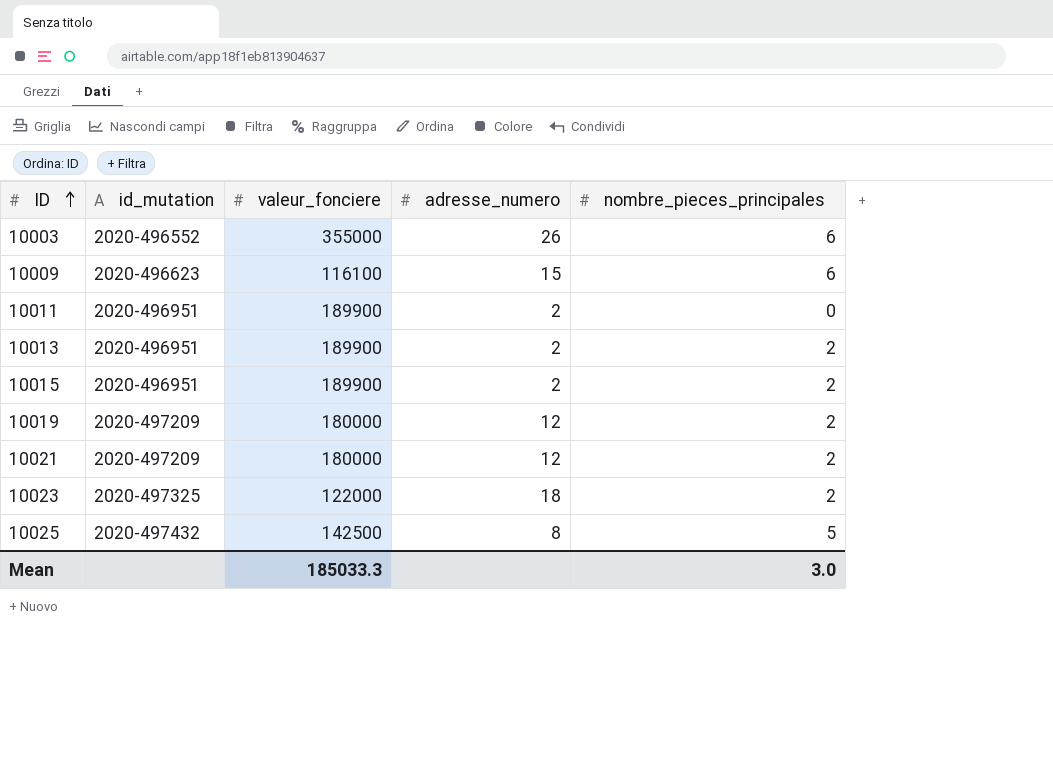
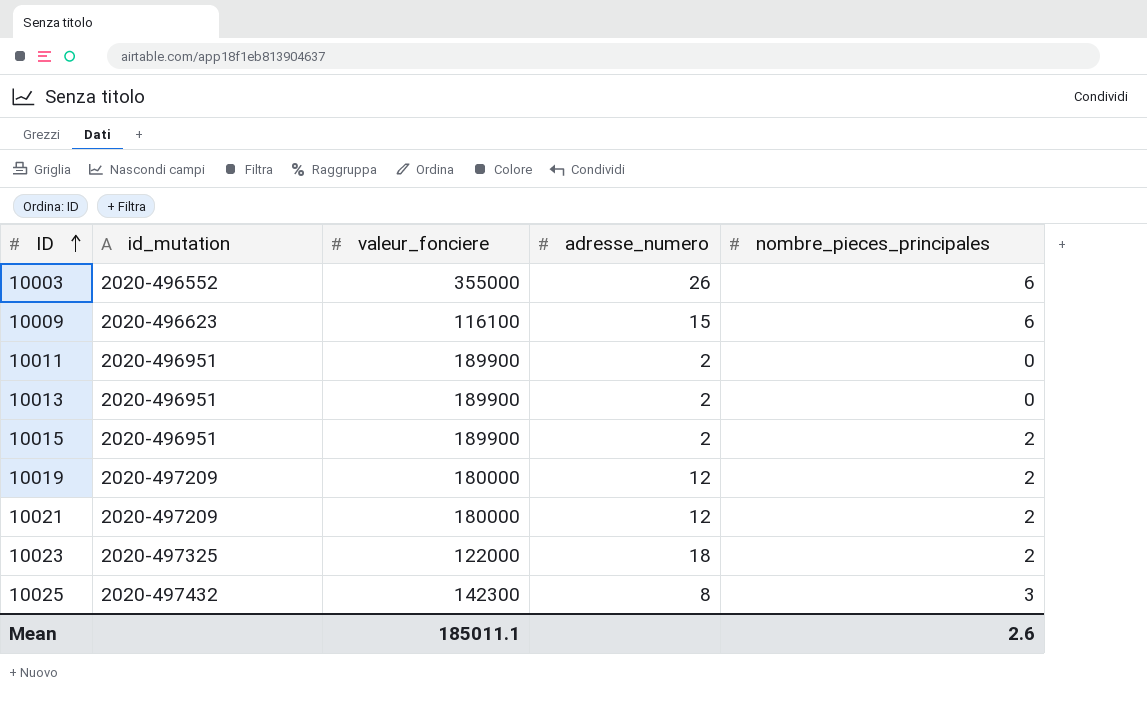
10013 | nombre_pieces_principales: 2 -> 0
10025 | valeur_fonciere: 142500 -> 142300
10025 | nombre_pieces_principales: 5 -> 3
Mean | valeur_fonciere: 185033.3 -> 185011.1
Mean | nombre_pieces_principales: 3.0 -> 2.6

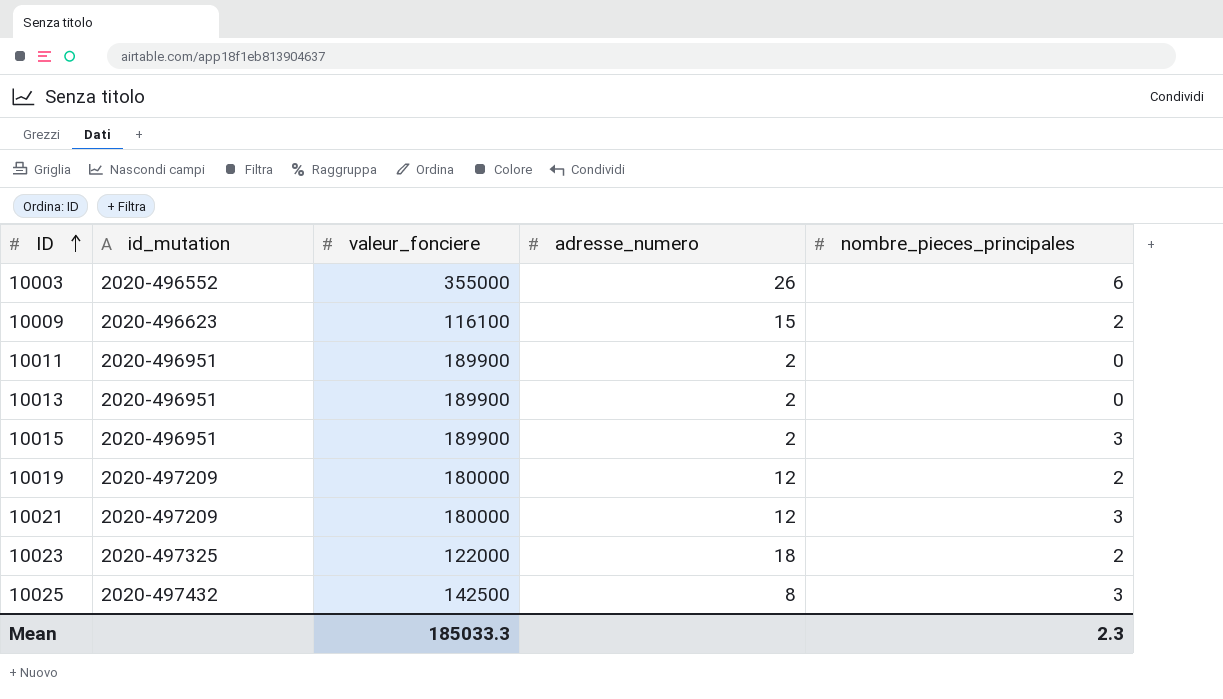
10009 | nombre_pieces_principales: 6 -> 2
10015 | nombre_pieces_principales: 2 -> 3
10021 | nombre_pieces_principales: 2 -> 3
10025 | valeur_fonciere: 142300 -> 142500
Mean | valeur_fonciere: 185011.1 -> 185033.3
Mean | nombre_pieces_principales: 2.6 -> 2.3

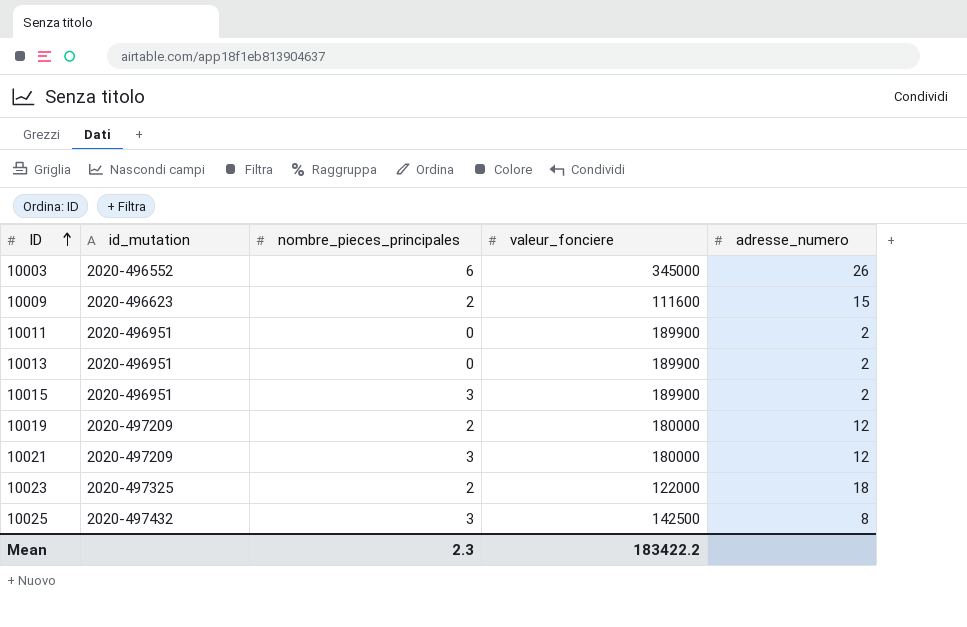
column nombre_pieces_principales | position: 5 -> 3
10003 | valeur_fonciere: 355000 -> 345000
10009 | valeur_fonciere: 116100 -> 111600
Mean | valeur_fonciere: 185033.3 -> 183422.2

